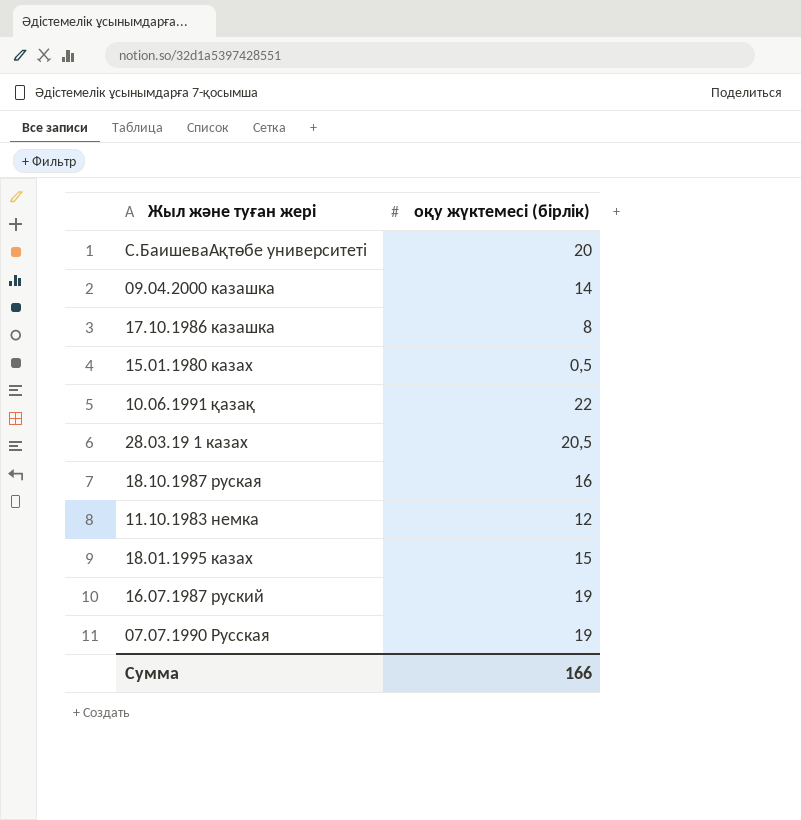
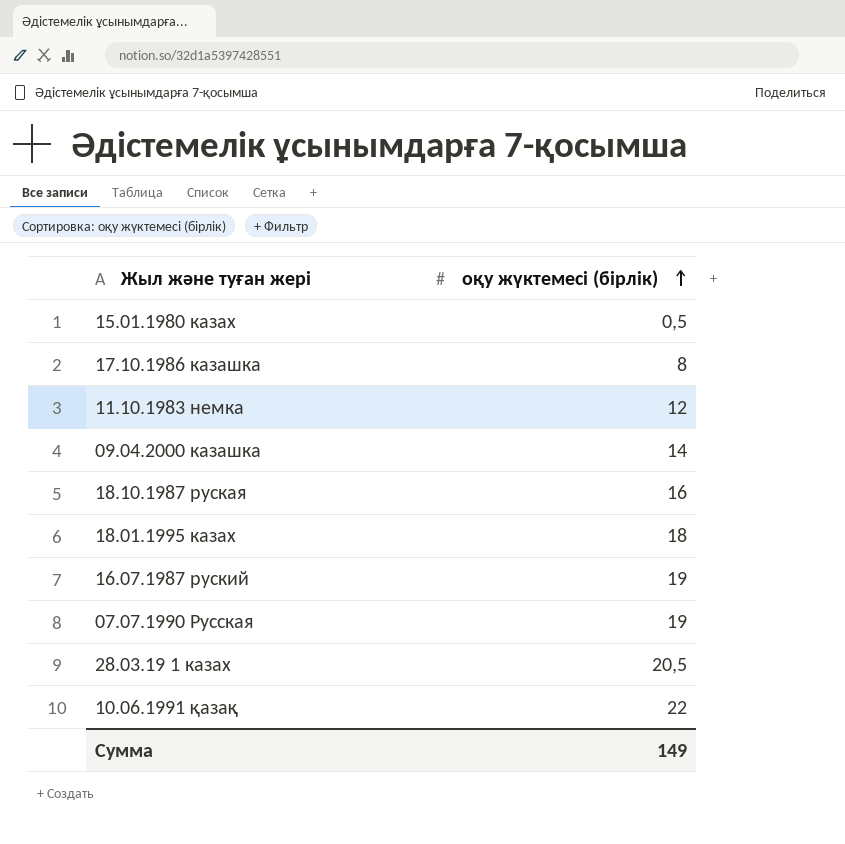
row order: none -> оқу жүктемесі (бірлік) ascending
row С.БаишеваАқтөбе университеті: 20 -> none
18.01.1995 казах | оқу жүктемесі (бірлік): 15 -> 18
Сумма | оқу жүктемесі (бірлік): 166 -> 149

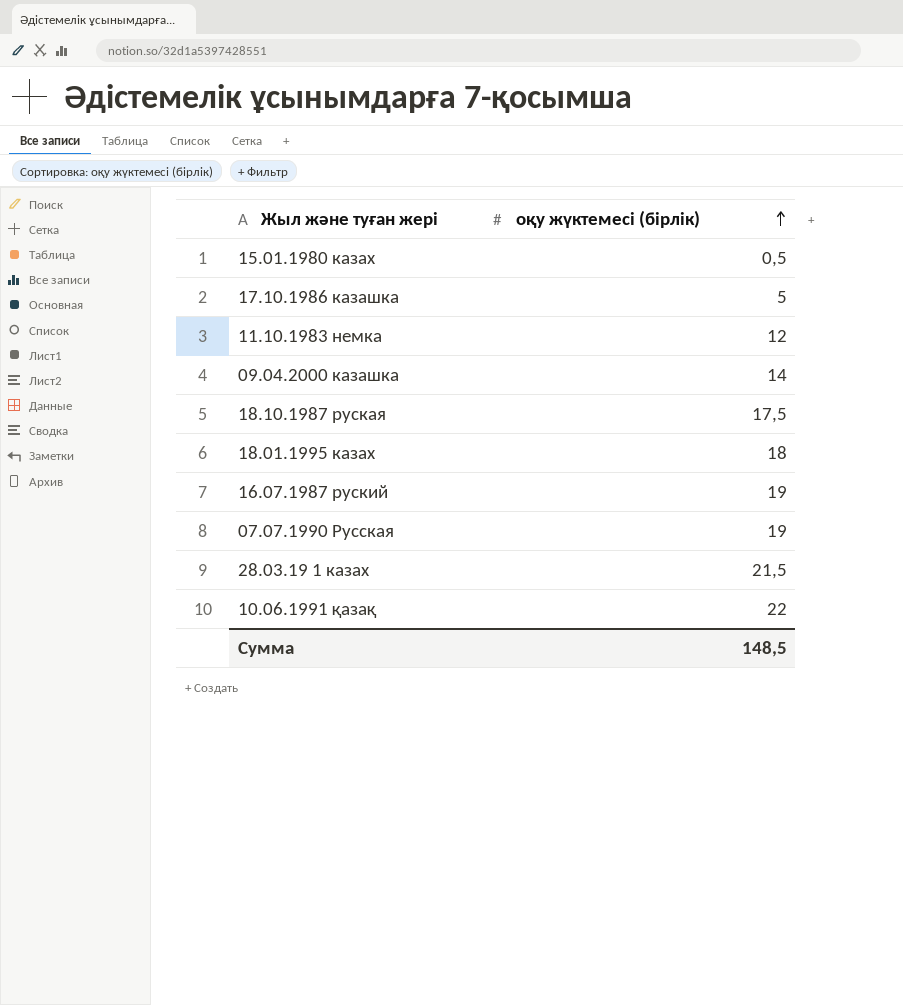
17.10.1986 казашка | оқу жүктемесі (бірлік): 8 -> 5
18.10.1987 руская | оқу жүктемесі (бірлік): 16 -> 17,5
28.03.19 1 казах | оқу жүктемесі (бірлік): 20,5 -> 21,5
Сумма | оқу жүктемесі (бірлік): 149 -> 148,5

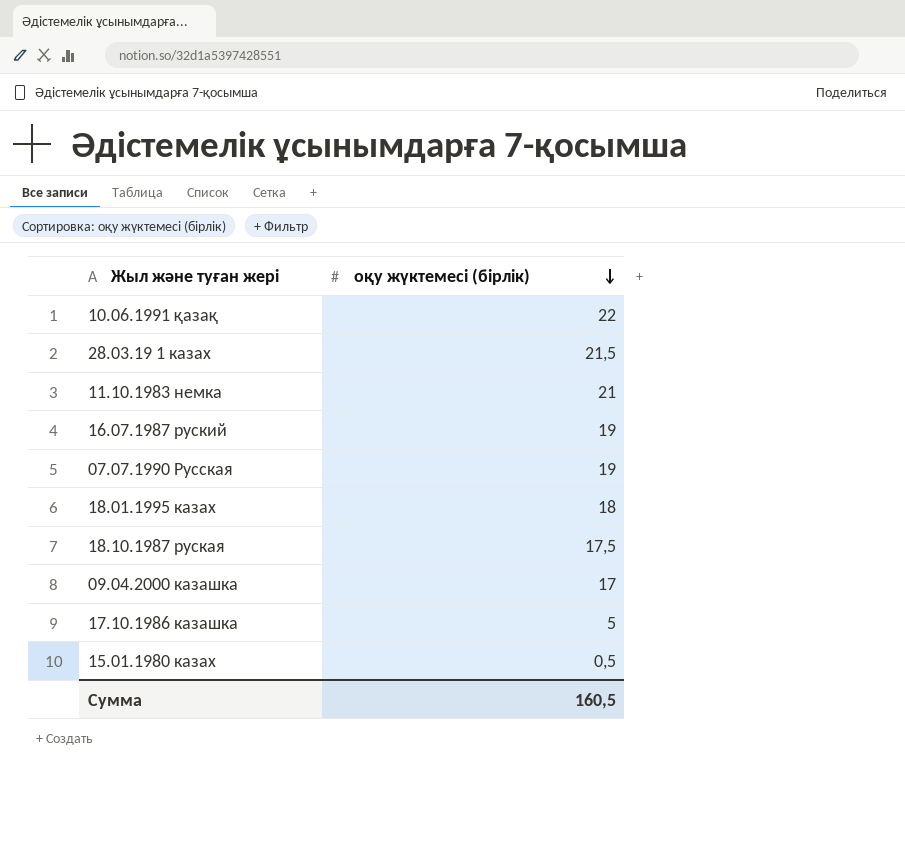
row order: оқу жүктемесі (бірлік) ascending -> оқу жүктемесі (бірлік) descending
11.10.1983 немка | оқу жүктемесі (бірлік): 12 -> 21
09.04.2000 казашка | оқу жүктемесі (бірлік): 14 -> 17
Сумма | оқу жүктемесі (бірлік): 148,5 -> 160,5

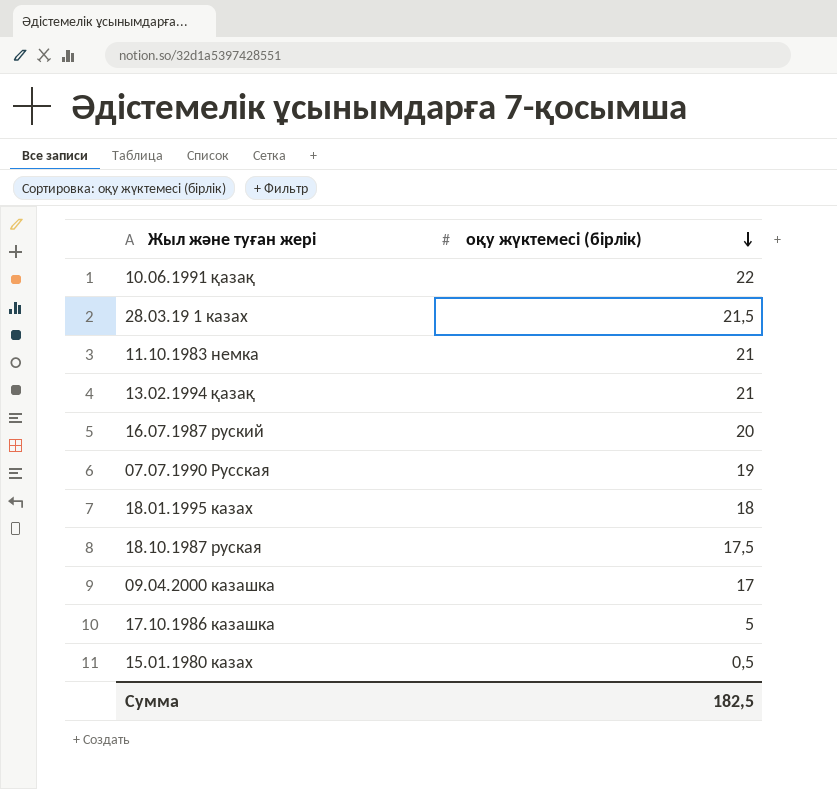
row 13.02.1994 қазақ: none -> 21
16.07.1987 руский | оқу жүктемесі (бірлік): 19 -> 20
Сумма | оқу жүктемесі (бірлік): 160,5 -> 182,5

